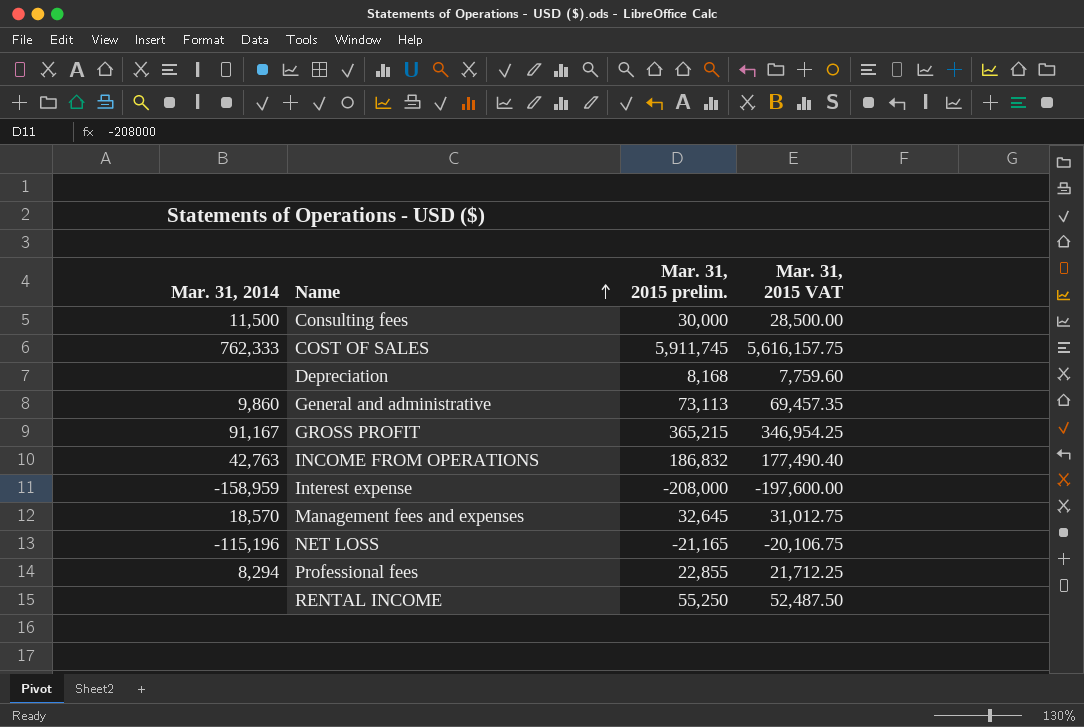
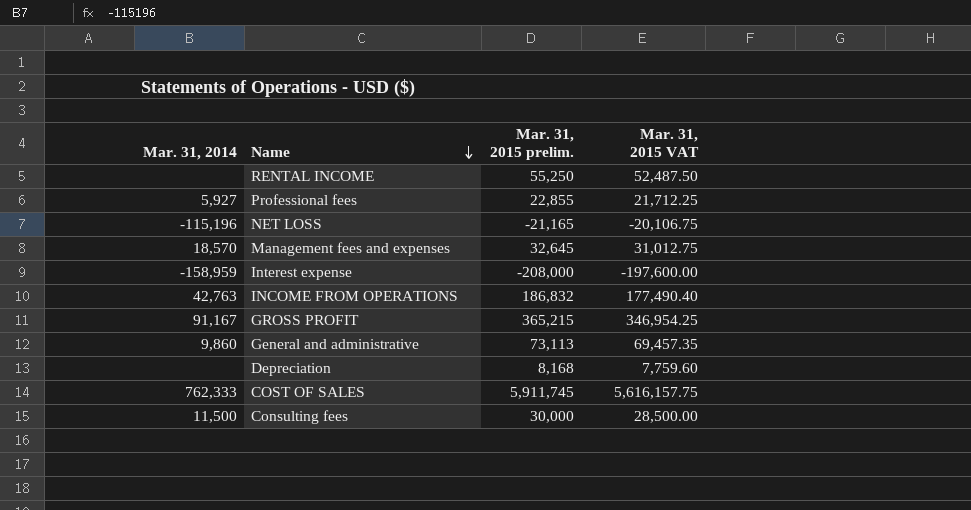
row order: Name ascending -> Name descending
Professional fees | Mar. 31, 2014: 8,294 -> 5,927

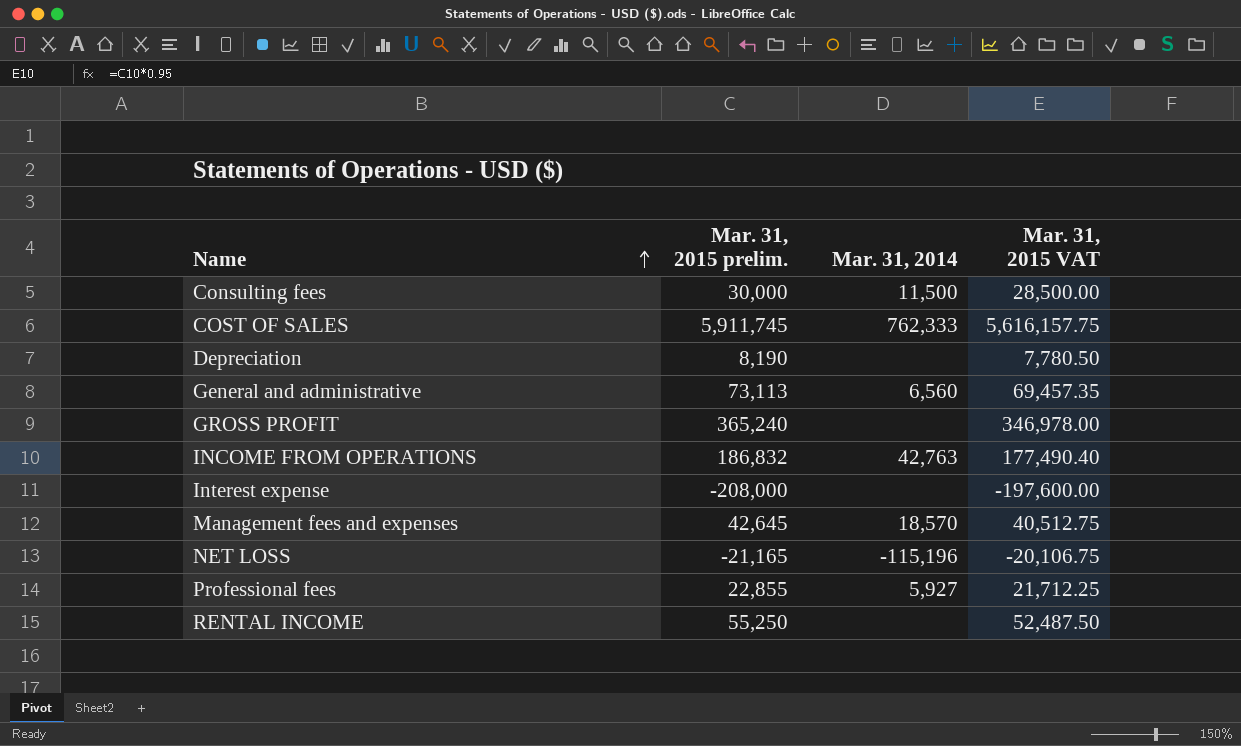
row order: Name descending -> Name ascending
column Mar. 31, 2014 | position: 1 -> 3
Depreciation | Mar. 31, 2015 prelim.: 8,168 -> 8,190
Depreciation | Mar. 31, 2015 VAT: 7,759.60 -> 7,780.50
General and administrative | Mar. 31, 2014: 9,860 -> 6,560
GROSS PROFIT | Mar. 31, 2015 prelim.: 365,215 -> 365,240
GROSS PROFIT | Mar. 31, 2014: 91,167 -> none
GROSS PROFIT | Mar. 31, 2015 VAT: 346,954.25 -> 346,978.00
Interest expense | Mar. 31, 2014: -158,959 -> none
Management fees and expenses | Mar. 31, 2015 prelim.: 32,645 -> 42,645
Management fees and expenses | Mar. 31, 2015 VAT: 31,012.75 -> 40,512.75

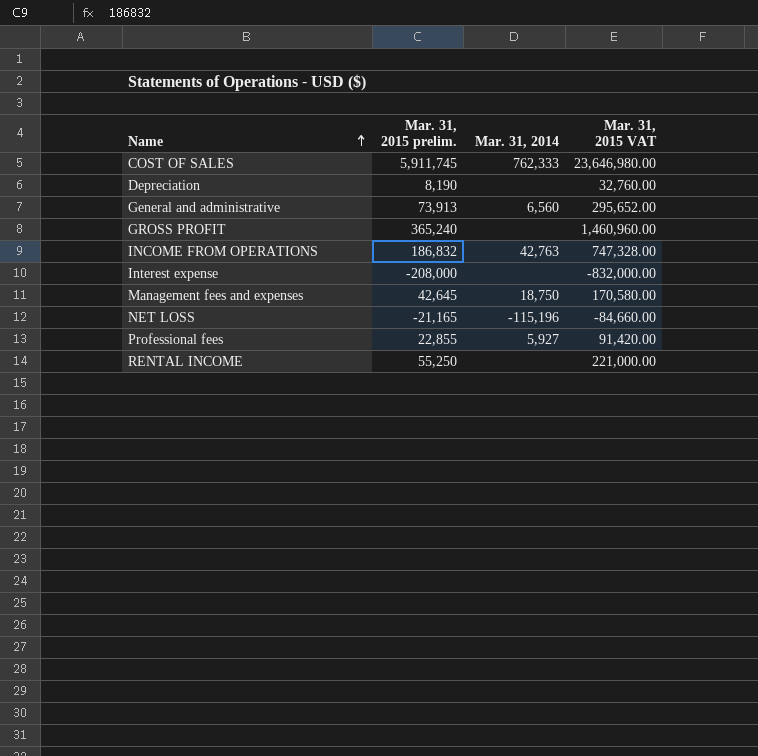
column Mar. 31, 2015 VAT | formula: [Mar. 31, 2015 prelim.] * 0.95 -> [Mar. 31, 2015 prelim.] * 4
row Consulting fees: 30,000 | 11,500 | 28,500.00 -> none
General and administrative | Mar. 31, 2015 prelim.: 73,113 -> 73,913
Management fees and expenses | Mar. 31, 2014: 18,570 -> 18,750

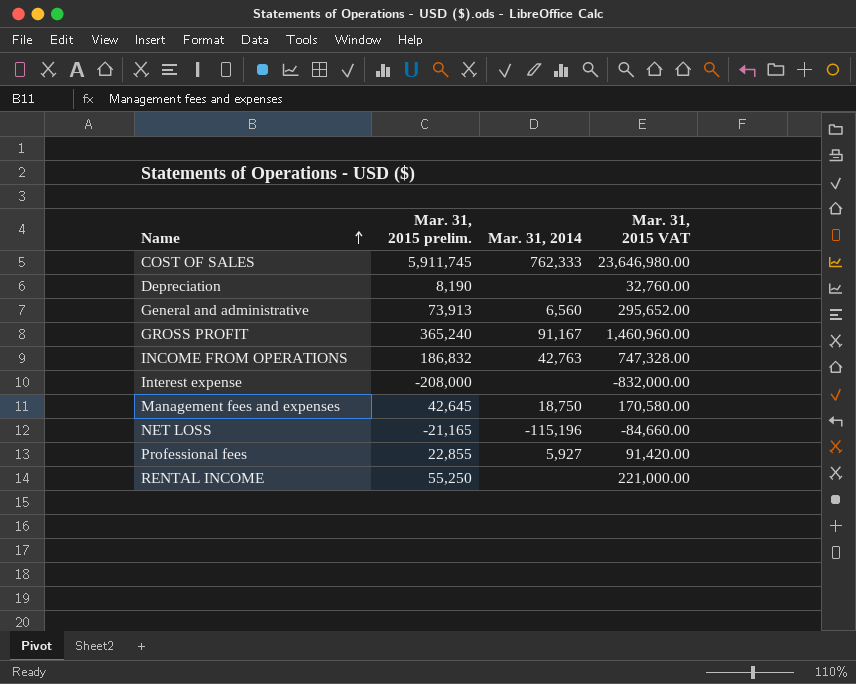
GROSS PROFIT | Mar. 31, 2014: none -> 91,167

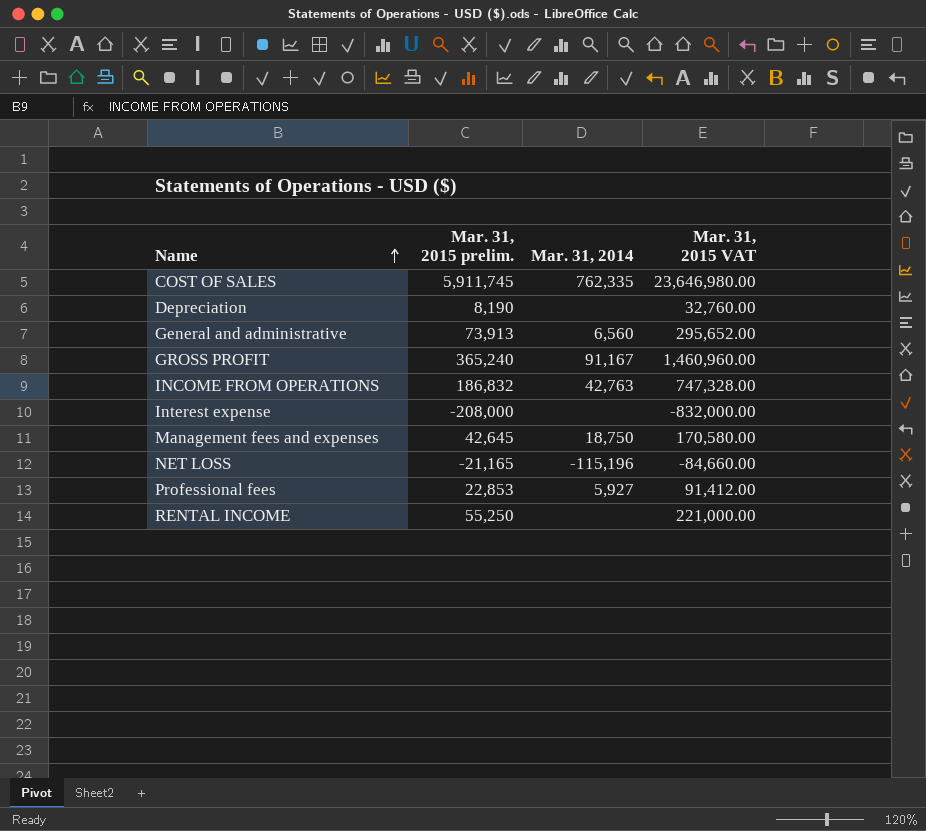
COST OF SALES | Mar. 31, 2014: 762,333 -> 762,335
Professional fees | Mar. 31, 2015 prelim.: 22,855 -> 22,853
Professional fees | Mar. 31, 2015 VAT: 91,420.00 -> 91,412.00

